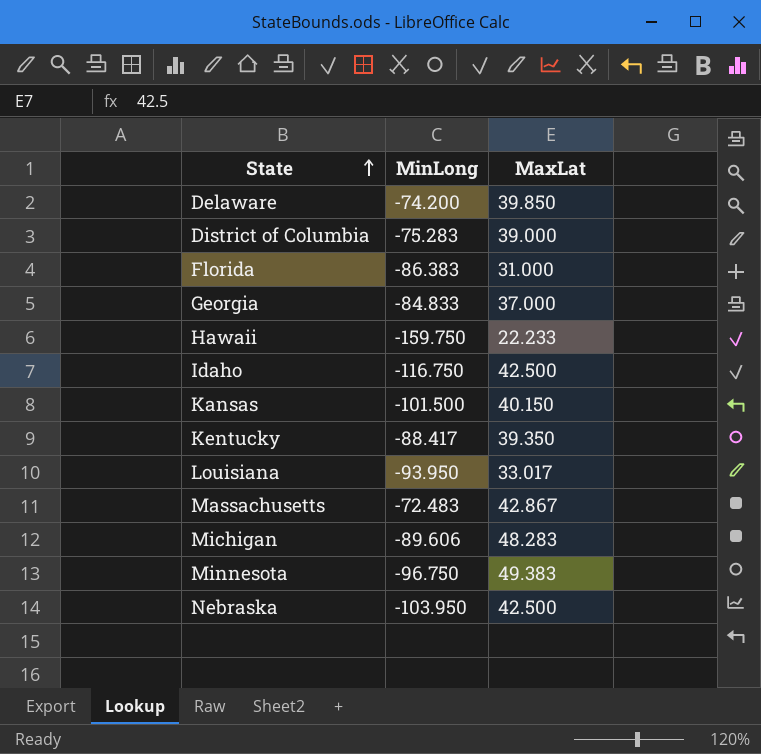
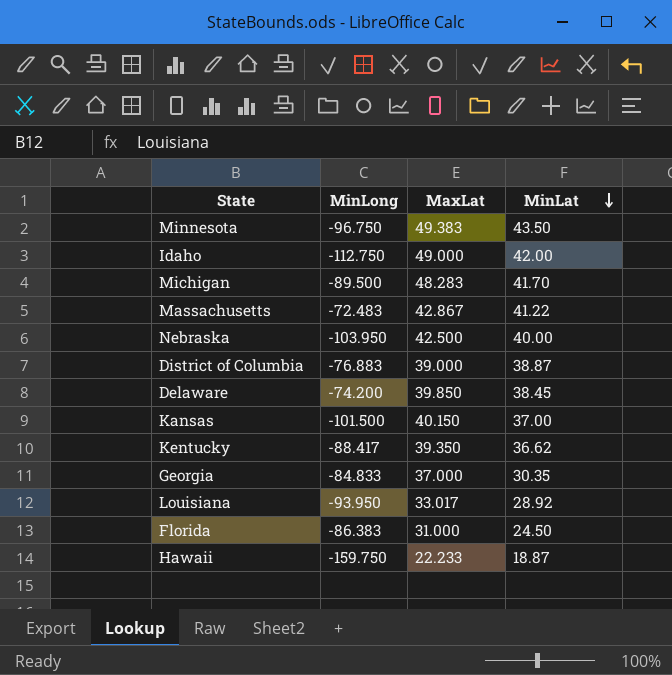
row order: State ascending -> MinLat descending
column MinLat | position: none -> 4
Idaho | MinLong: -116.750 -> -112.750
Idaho | MaxLat: 42.500 -> 49.000
Michigan | MinLong: -89.606 -> -89.500
District of Columbia | MinLong: -75.283 -> -76.883

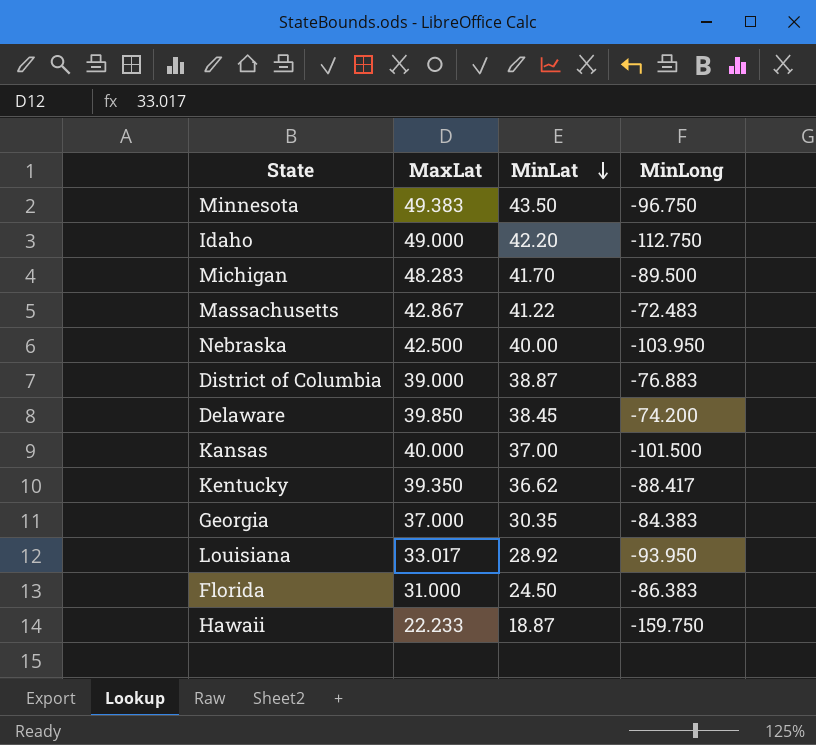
column MinLong | position: 2 -> 4
Idaho | MinLat: 42.00 -> 42.20
Kansas | MaxLat: 40.150 -> 40.000
Georgia | MinLong: -84.833 -> -84.383

